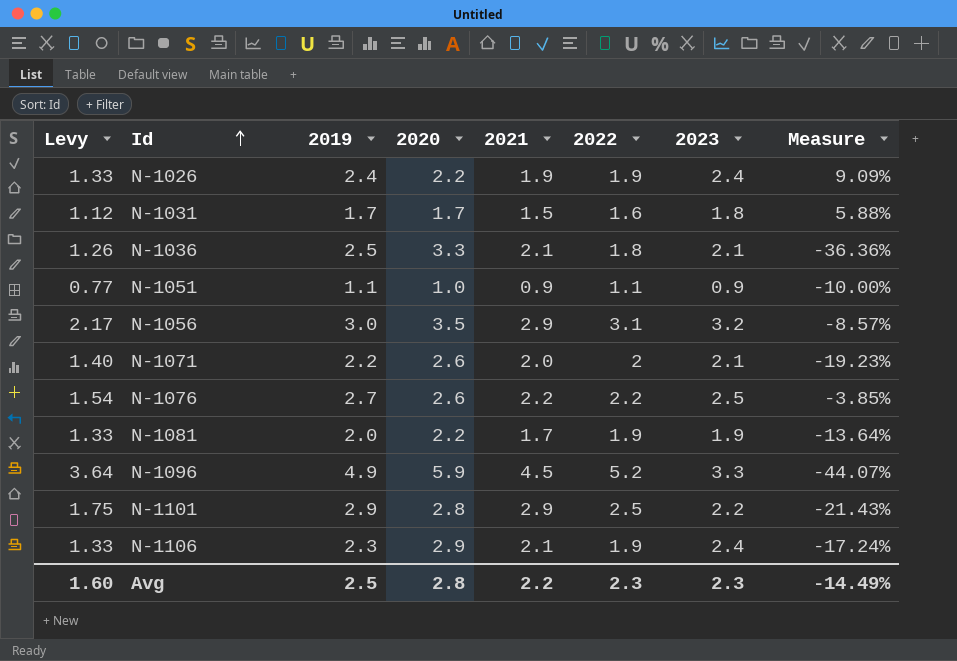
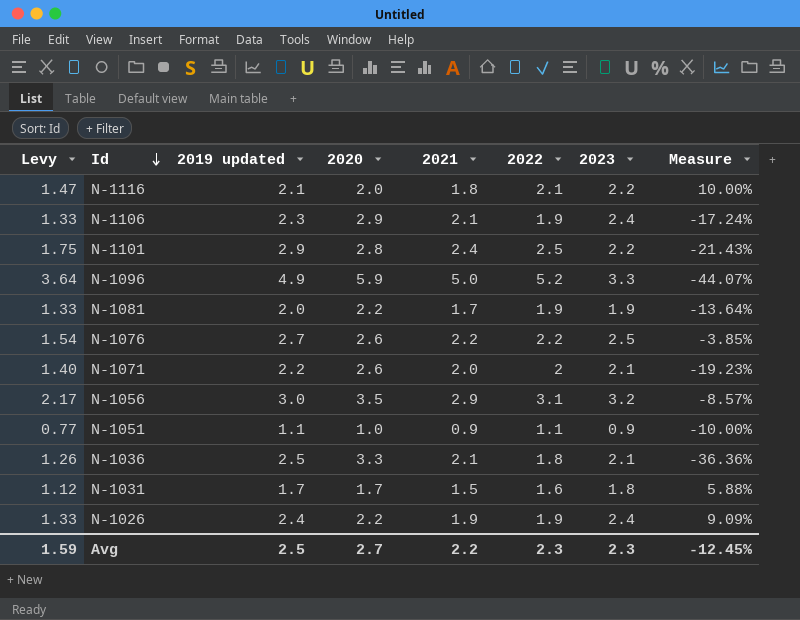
row order: Id ascending -> Id descending
column name: 2019 -> 2019 updated
row N-1116: none -> 1.47 | 2.1 | 2.0 | 1.8 | 2.1 | 2.2 | 10.00%
N-1101 | 2021: 2.9 -> 2.4
N-1096 | 2021: 4.5 -> 5.0
Avg | Levy: 1.60 -> 1.59
Avg | 2020: 2.8 -> 2.7
Avg | Measure: -14.49% -> -12.45%

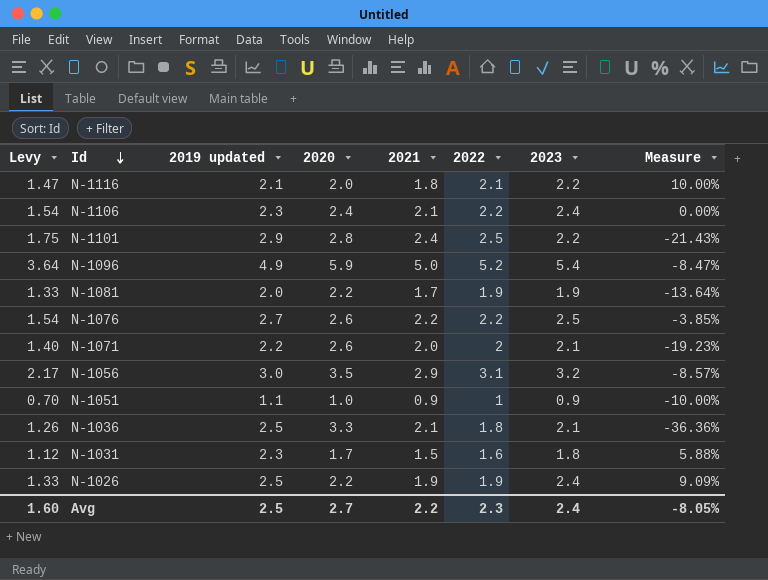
N-1106 | Levy: 1.33 -> 1.54
N-1106 | 2020: 2.9 -> 2.4
N-1106 | 2022: 1.9 -> 2.2
N-1106 | Measure: -17.24% -> 0.00%
N-1096 | 2023: 3.3 -> 5.4
N-1096 | Measure: -44.07% -> -8.47%
N-1051 | Levy: 0.77 -> 0.70
N-1051 | 2022: 1.1 -> 1
N-1031 | 2019 updated: 1.7 -> 2.3
N-1026 | 2019 updated: 2.4 -> 2.5
Avg | Levy: 1.59 -> 1.60
Avg | 2023: 2.3 -> 2.4
Avg | Measure: -12.45% -> -8.05%

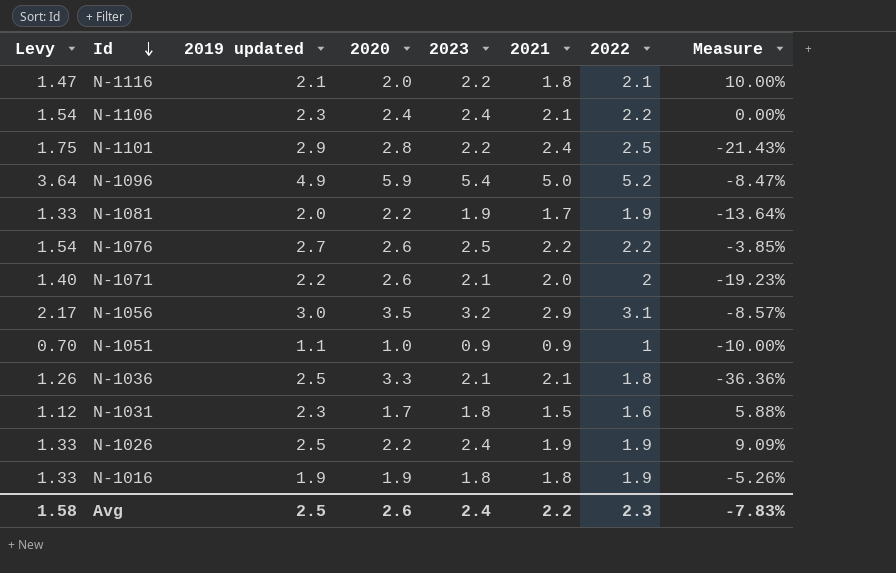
column 2023 | position: 7 -> 5
row N-1016: none -> 1.33 | 1.9 | 1.9 | 1.8 | 1.8 | 1.9 | -5.26%
Avg | Levy: 1.60 -> 1.58
Avg | 2020: 2.7 -> 2.6
Avg | Measure: -8.05% -> -7.83%

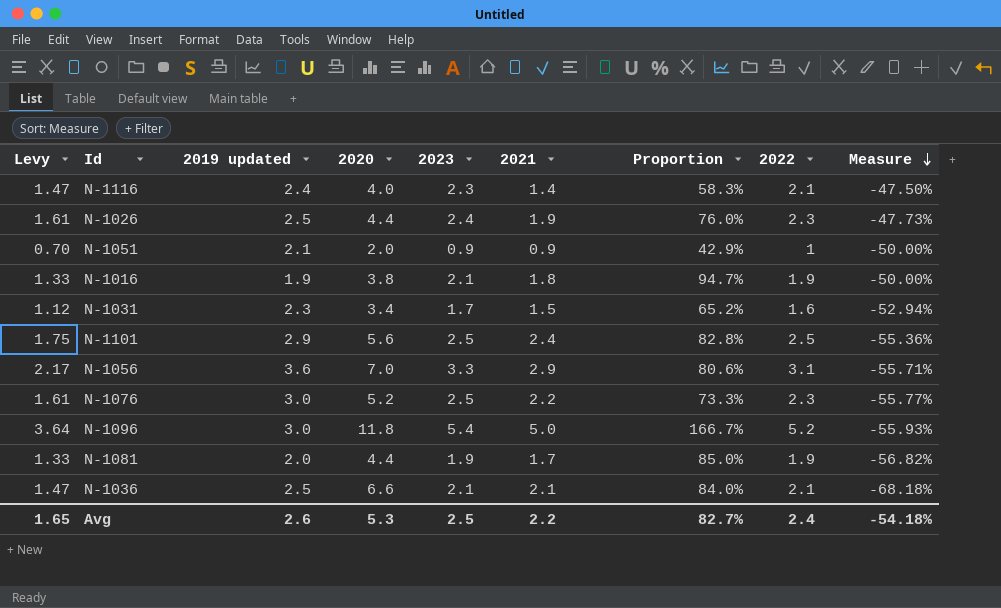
row order: Id descending -> Measure descending
column Proportion | formula: none -> [2021] / [2019 updated]
column Measure | formula: ([2023] - [2020]) / [2020] -> ([2022] - [2020]) / [2020]
row N-1106: 1.54 | 2.3 | 2.4 | 2.4 | 2.1 | 2.2 | 0.00% -> none
row N-1071: 1.40 | 2.2 | 2.6 | 2.1 | 2.0 | 2 | -19.23% -> none
N-1116 | 2019 updated: 2.1 -> 2.4
N-1116 | 2020: 2.0 -> 4.0
N-1116 | 2023: 2.2 -> 2.3
N-1116 | 2021: 1.8 -> 1.4
N-1026 | Levy: 1.33 -> 1.61
N-1026 | 2020: 2.2 -> 4.4
N-1026 | 2022: 1.9 -> 2.3
N-1051 | 2019 updated: 1.1 -> 2.1
N-1051 | 2020: 1.0 -> 2.0
N-1016 | 2020: 1.9 -> 3.8
N-1016 | 2023: 1.8 -> 2.1
N-1031 | 2020: 1.7 -> 3.4
N-1031 | 2023: 1.8 -> 1.7
N-1101 | 2020: 2.8 -> 5.6
N-1101 | 2023: 2.2 -> 2.5
N-1056 | 2019 updated: 3.0 -> 3.6
N-1056 | 2020: 3.5 -> 7.0
N-1056 | 2023: 3.2 -> 3.3
N-1076 | Levy: 1.54 -> 1.61
N-1076 | 2019 updated: 2.7 -> 3.0
N-1076 | 2020: 2.6 -> 5.2
N-1076 | 2022: 2.2 -> 2.3
N-1096 | 2019 updated: 4.9 -> 3.0
N-1096 | 2020: 5.9 -> 11.8
N-1081 | 2020: 2.2 -> 4.4
N-1036 | Levy: 1.26 -> 1.47
N-1036 | 2020: 3.3 -> 6.6
N-1036 | 2022: 1.8 -> 2.1
Avg | Levy: 1.58 -> 1.65
Avg | 2019 updated: 2.5 -> 2.6
Avg | 2020: 2.6 -> 5.3
Avg | 2023: 2.4 -> 2.5
Avg | 2022: 2.3 -> 2.4
Avg | Measure: -7.83% -> -54.18%

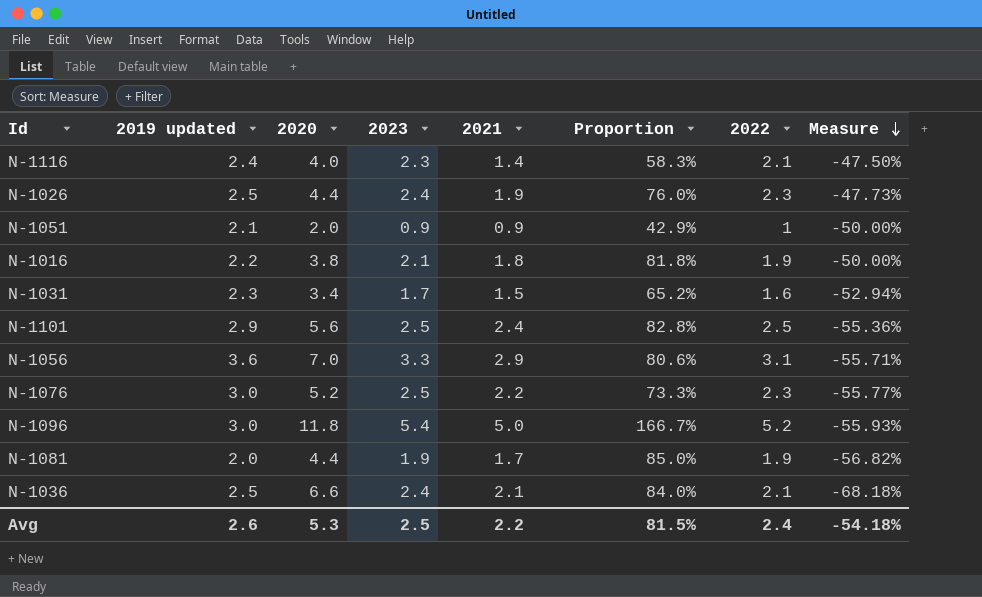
column Levy | formula: [2022] * 0.7 -> none
N-1016 | 2019 updated: 1.9 -> 2.2
N-1016 | Proportion: 94.7% -> 81.8%
N-1036 | 2023: 2.1 -> 2.4
Avg | Proportion: 82.7% -> 81.5%

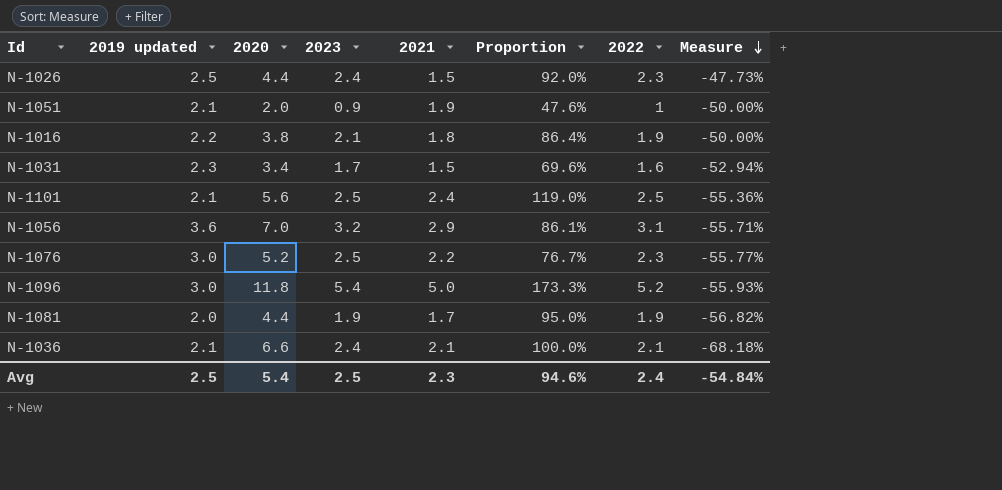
column Proportion | formula: [2021] / [2019 updated] -> [2022] / [2019 updated]
row N-1116: 2.4 | 4.0 | 2.3 | 1.4 | 58.3% | 2.1 | -47.50% -> none
N-1026 | 2021: 1.9 -> 1.5
N-1051 | 2021: 0.9 -> 1.9
N-1101 | 2019 updated: 2.9 -> 2.1
N-1056 | 2023: 3.3 -> 3.2
N-1036 | 2019 updated: 2.5 -> 2.1
Avg | 2019 updated: 2.6 -> 2.5
Avg | 2020: 5.3 -> 5.4
Avg | 2021: 2.2 -> 2.3
Avg | Proportion: 81.5% -> 94.6%
Avg | Measure: -54.18% -> -54.84%

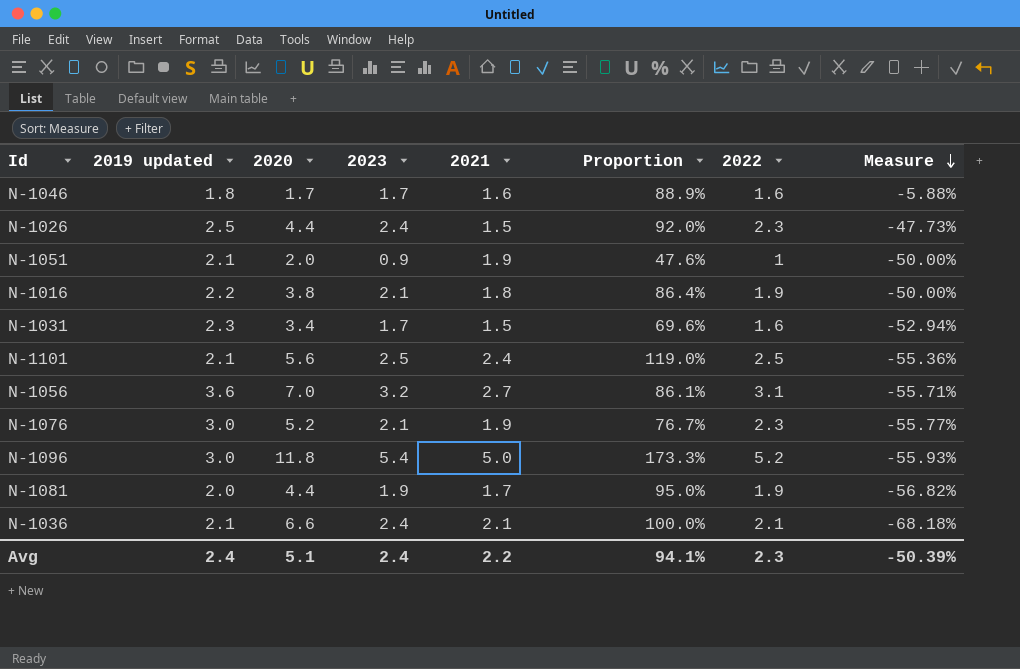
row N-1046: none -> 1.8 | 1.7 | 1.7 | 1.6 | 88.9% | 1.6 | -5.88%
N-1056 | 2021: 2.9 -> 2.7
N-1076 | 2023: 2.5 -> 2.1
N-1076 | 2021: 2.2 -> 1.9
Avg | 2019 updated: 2.5 -> 2.4
Avg | 2020: 5.4 -> 5.1
Avg | 2023: 2.5 -> 2.4
Avg | 2021: 2.3 -> 2.2
Avg | Proportion: 94.6% -> 94.1%
Avg | 2022: 2.4 -> 2.3
Avg | Measure: -54.84% -> -50.39%

